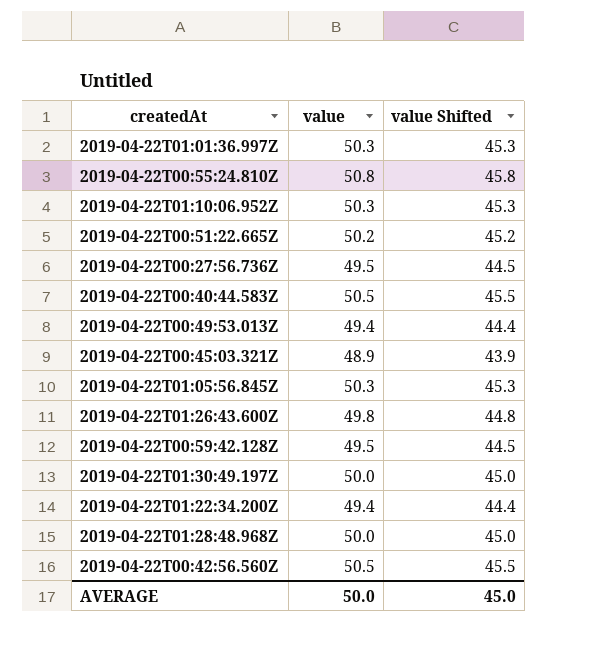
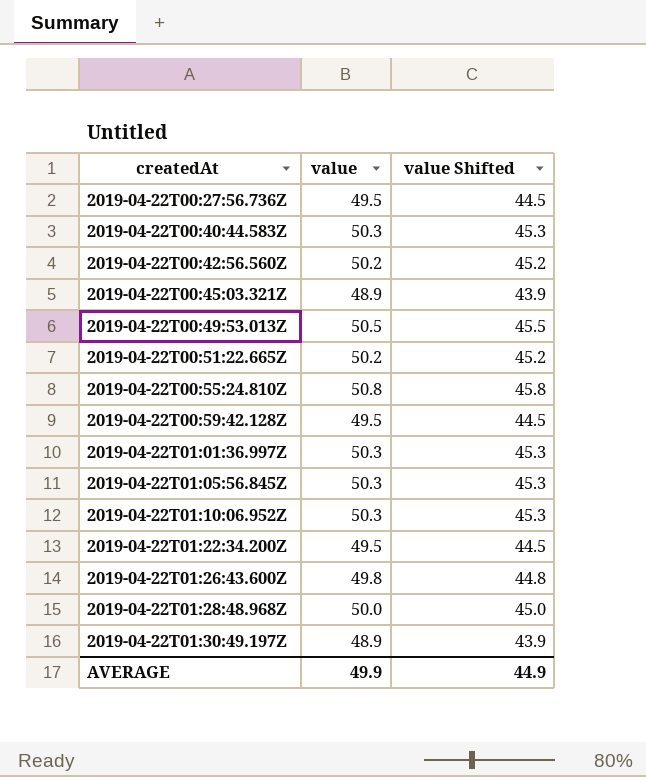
row order: none -> createdAt ascending
2019-04-22T00:40:44.583Z | value: 50.5 -> 50.3
2019-04-22T00:40:44.583Z | value Shifted: 45.5 -> 45.3
2019-04-22T00:42:56.560Z | value: 50.5 -> 50.2
2019-04-22T00:42:56.560Z | value Shifted: 45.5 -> 45.2
2019-04-22T00:49:53.013Z | value: 49.4 -> 50.5
2019-04-22T00:49:53.013Z | value Shifted: 44.4 -> 45.5
2019-04-22T01:22:34.200Z | value: 49.4 -> 49.5
2019-04-22T01:22:34.200Z | value Shifted: 44.4 -> 44.5
2019-04-22T01:30:49.197Z | value: 50.0 -> 48.9
2019-04-22T01:30:49.197Z | value Shifted: 45.0 -> 43.9
AVERAGE | value: 50.0 -> 49.9
AVERAGE | value Shifted: 45.0 -> 44.9

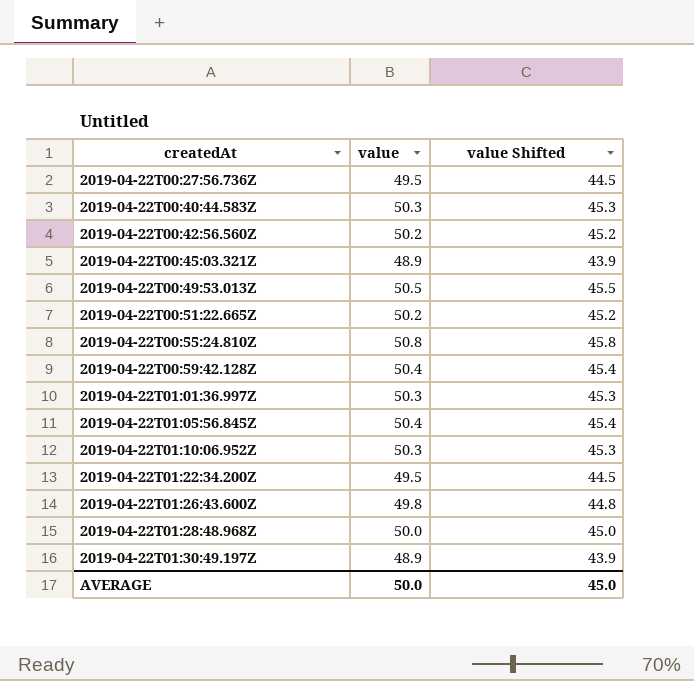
2019-04-22T00:59:42.128Z | value: 49.5 -> 50.4
2019-04-22T00:59:42.128Z | value Shifted: 44.5 -> 45.4
2019-04-22T01:05:56.845Z | value: 50.3 -> 50.4
2019-04-22T01:05:56.845Z | value Shifted: 45.3 -> 45.4
AVERAGE | value: 49.9 -> 50.0
AVERAGE | value Shifted: 44.9 -> 45.0

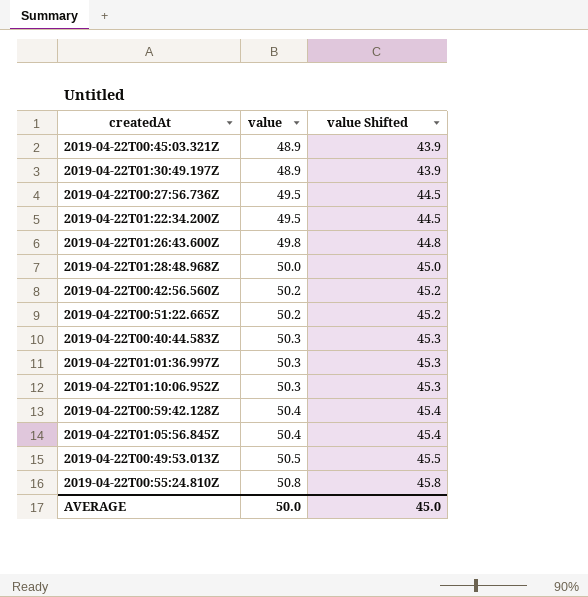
row order: createdAt ascending -> value ascending

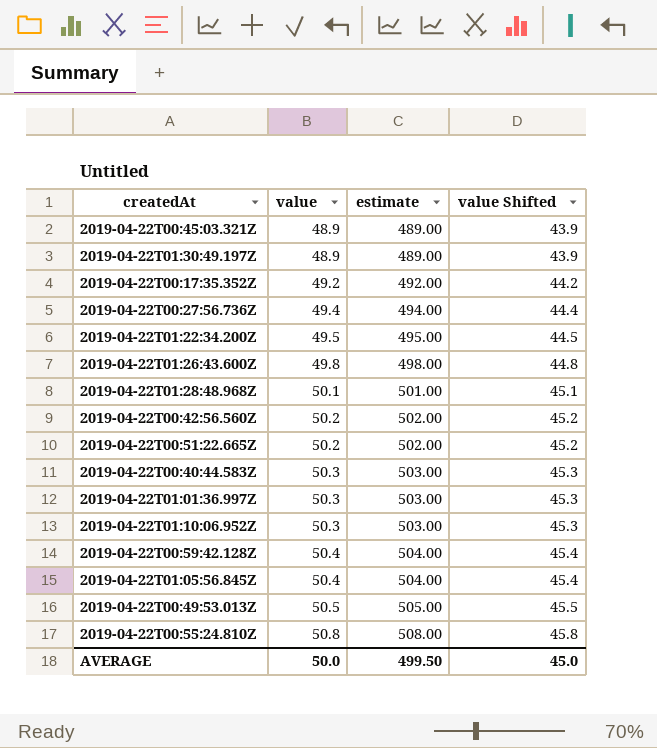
column estimate | formula: none -> [value] * 10
row 2019-04-22T00:17:35.352Z: none -> 49.2 | 492.00 | 44.2
2019-04-22T00:27:56.736Z | value: 49.5 -> 49.4
2019-04-22T00:27:56.736Z | value Shifted: 44.5 -> 44.4
2019-04-22T01:28:48.968Z | value: 50.0 -> 50.1
2019-04-22T01:28:48.968Z | value Shifted: 45.0 -> 45.1

